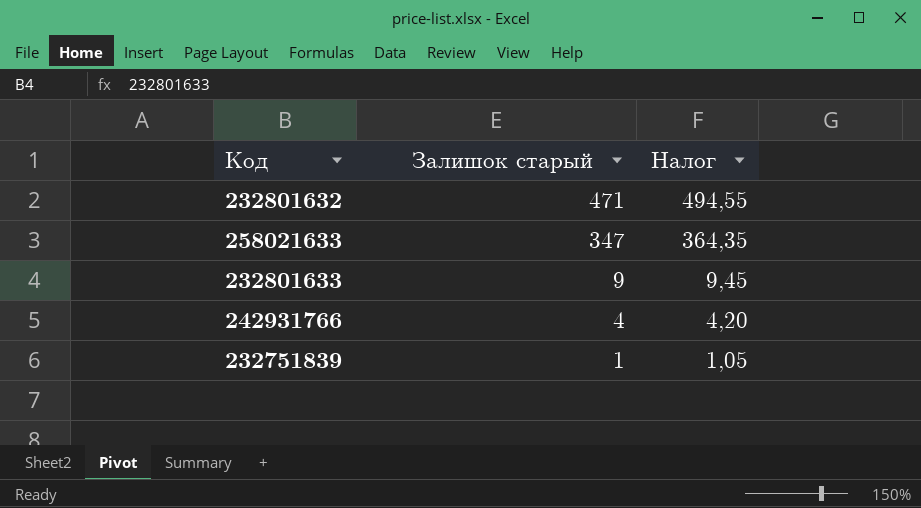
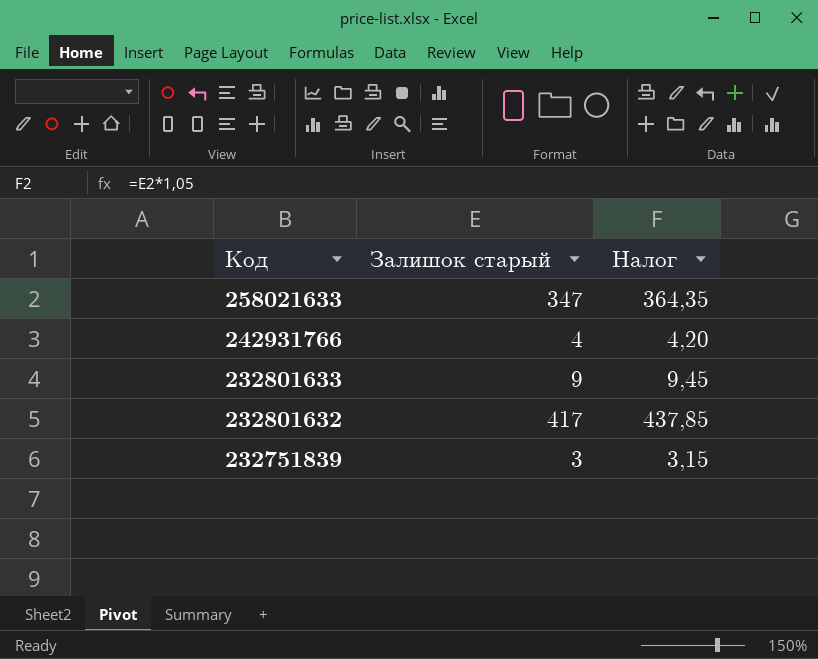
row order: Залишок старый descending -> Код descending
232801632 | Залишок старый: 471 -> 417
232801632 | Налог: 494,55 -> 437,85
232751839 | Залишок старый: 1 -> 3
232751839 | Налог: 1,05 -> 3,15

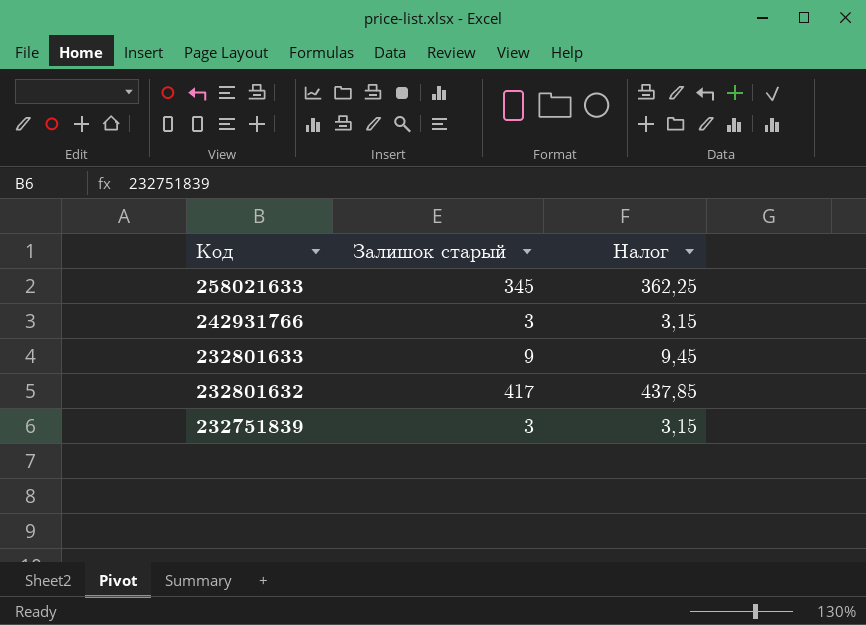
258021633 | Залишок старый: 347 -> 345
258021633 | Налог: 364,35 -> 362,25
242931766 | Залишок старый: 4 -> 3
242931766 | Налог: 4,20 -> 3,15

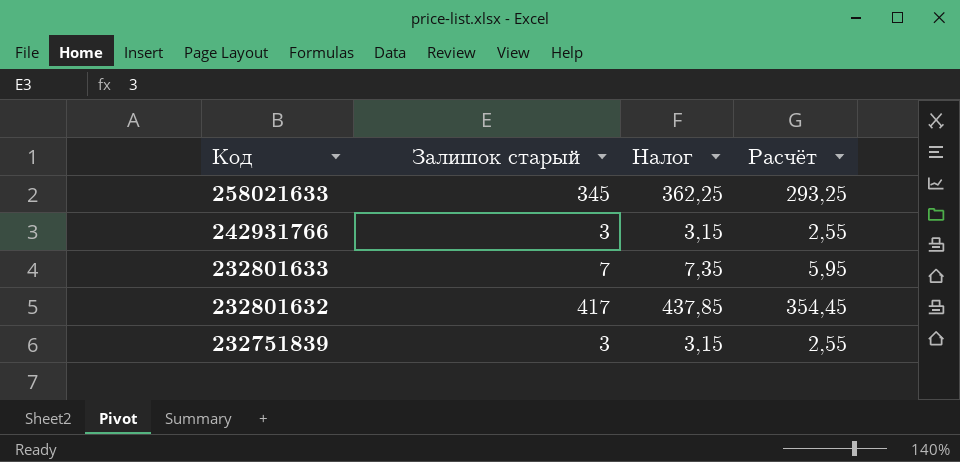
column Расчёт | formula: none -> [Залишок старый] * 0,85
232801633 | Залишок старый: 9 -> 7
232801633 | Налог: 9,45 -> 7,35

